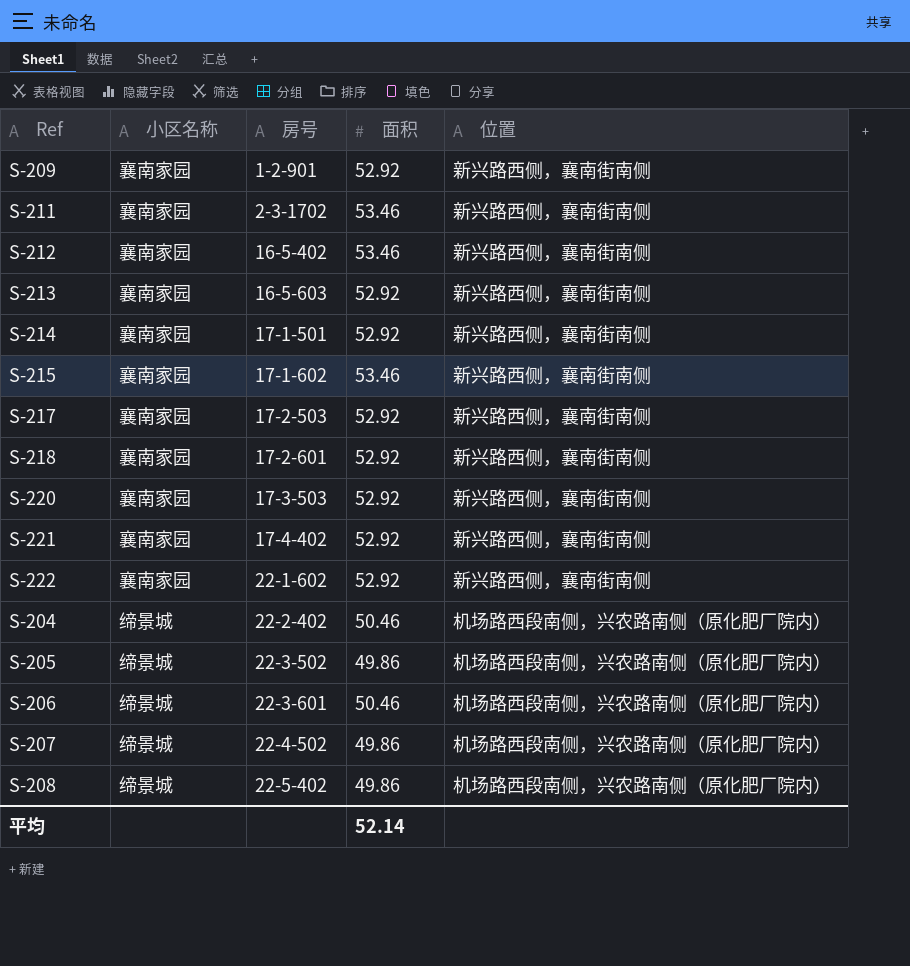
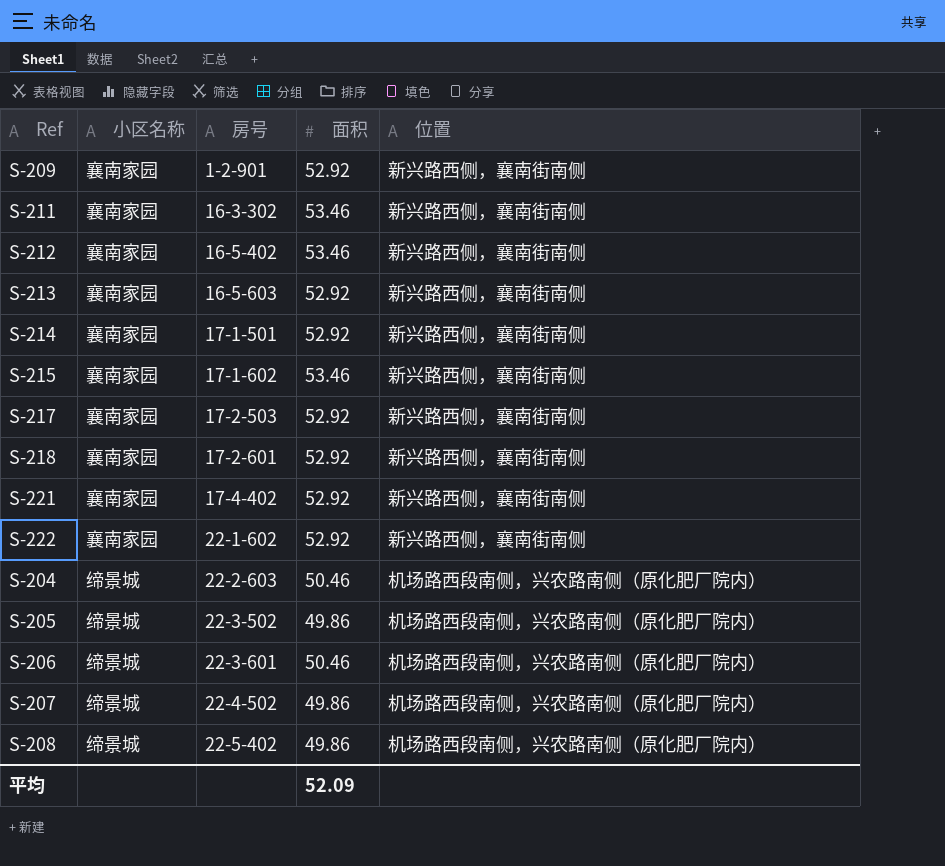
row S-220: 襄南家园 | 17-3-503 | 52.92 | 新兴路西侧，襄南街南侧 -> none
S-211 | 房号: 2-3-1702 -> 16-3-302
S-204 | 房号: 22-2-402 -> 22-2-603
平均 | 面积: 52.14 -> 52.09

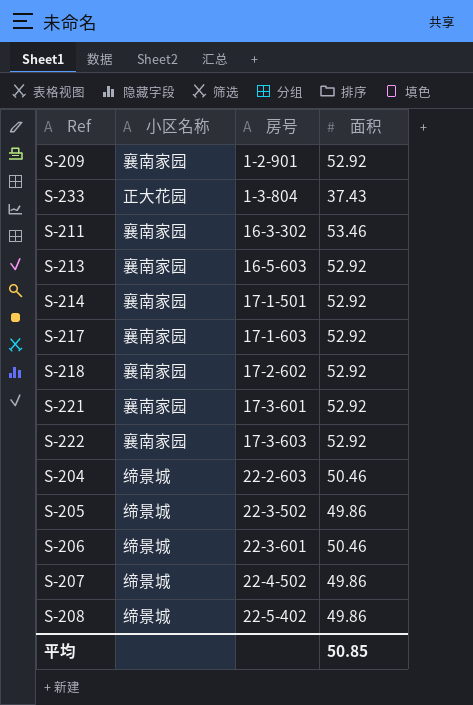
column 位置 | position: 5 -> none
row S-212: 襄南家园 | 16-5-402 | 53.46 | 新兴路西侧，襄南街南侧 -> none
row S-215: 襄南家园 | 17-1-602 | 53.46 | 新兴路西侧，襄南街南侧 -> none
row S-233: none -> 正大花园 | 1-3-804 | 37.43
S-217 | 房号: 17-2-503 -> 17-1-603
S-218 | 房号: 17-2-601 -> 17-2-602
S-221 | 房号: 17-4-402 -> 17-3-601
S-222 | 房号: 22-1-602 -> 17-3-603
平均 | 面积: 52.09 -> 50.85

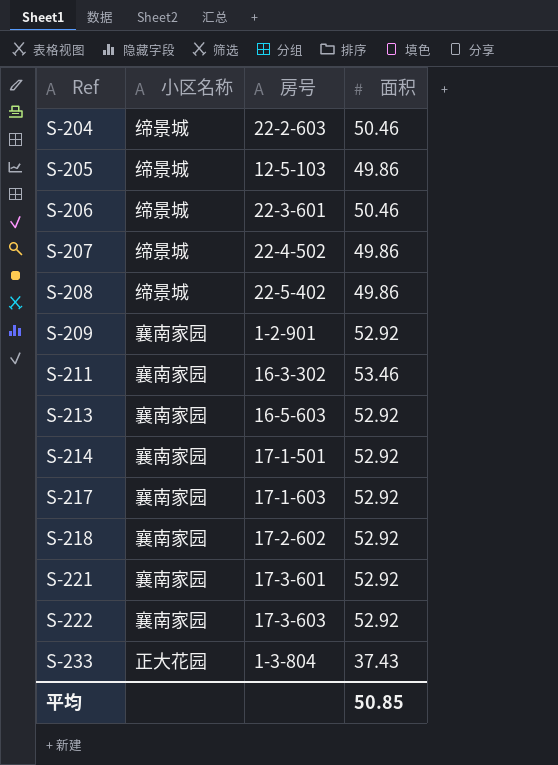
row order: 房号 ascending -> Ref ascending
S-205 | 房号: 22-3-502 -> 12-5-103

